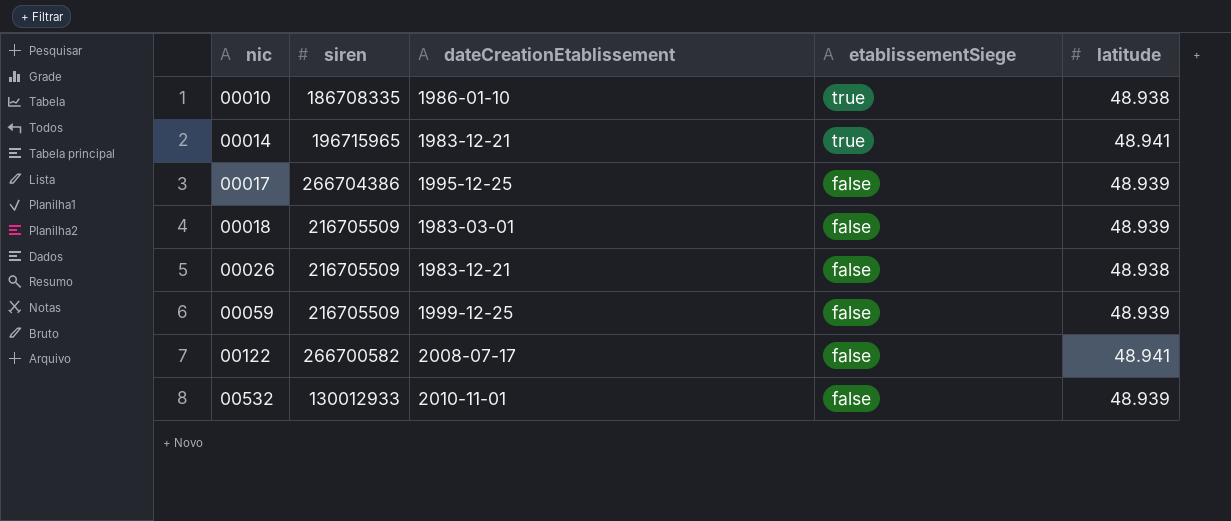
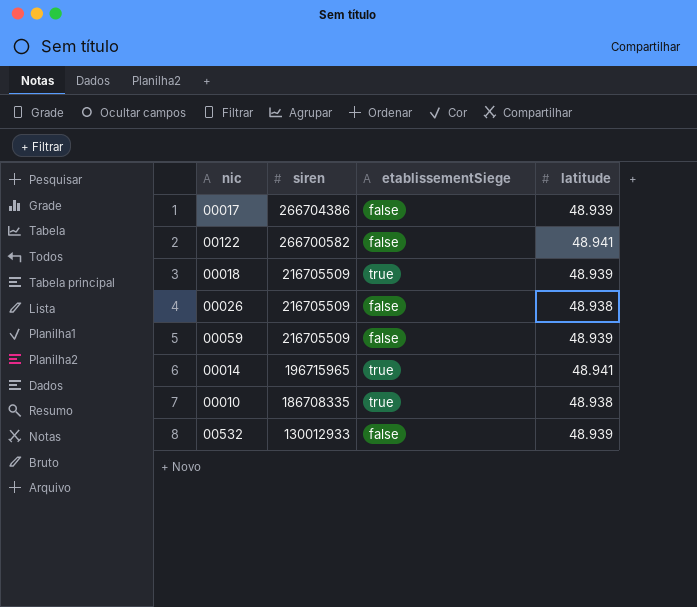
row order: nic ascending -> siren descending
column dateCreationEtablissement | position: 3 -> none
00018 | etablissementSiege: false -> true

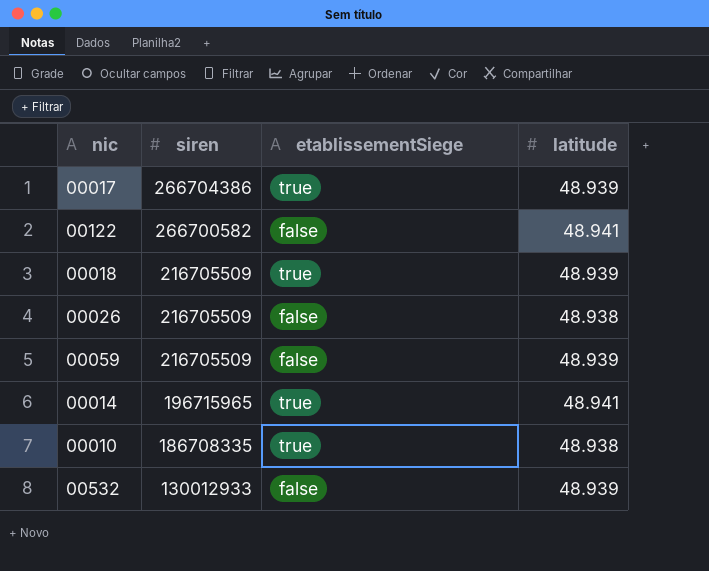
00017 | etablissementSiege: false -> true

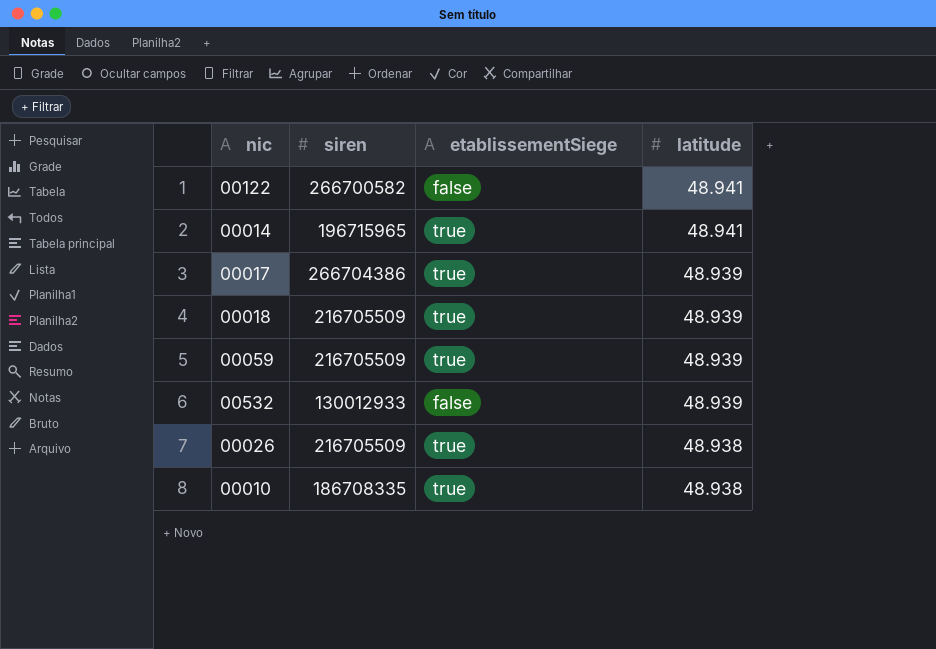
row order: siren descending -> latitude descending
00059 | etablissementSiege: false -> true
00026 | etablissementSiege: false -> true

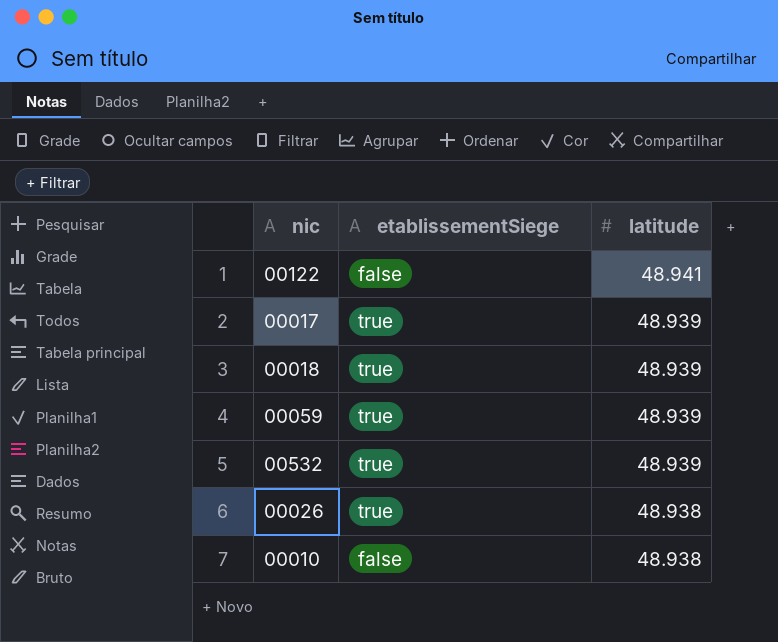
column siren | position: 2 -> none
row 00014: 196715965 | true | 48.941 -> none
00532 | etablissementSiege: false -> true
00010 | etablissementSiege: true -> false

